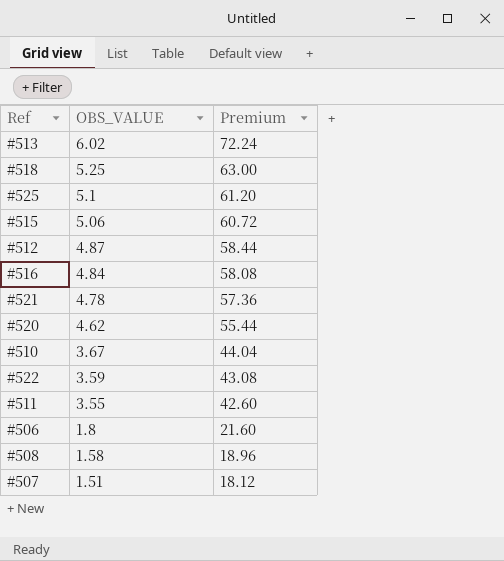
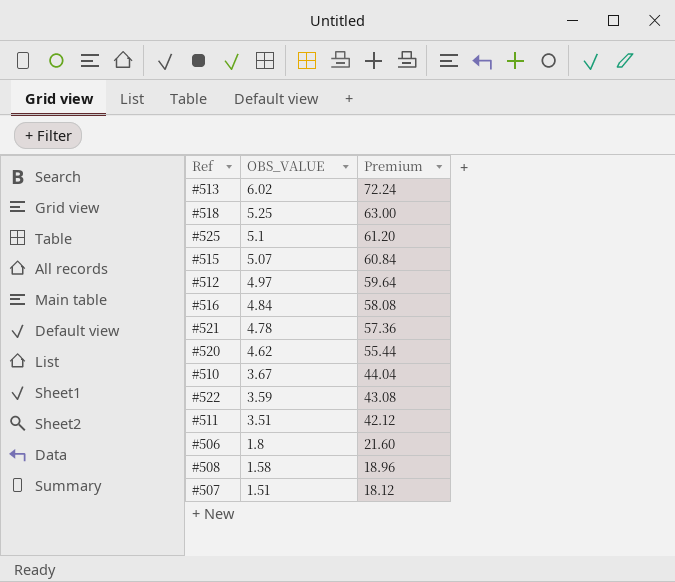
#515 | OBS_VALUE: 5.06 -> 5.07
#515 | Premium: 60.72 -> 60.84
#512 | OBS_VALUE: 4.87 -> 4.97
#512 | Premium: 58.44 -> 59.64
#511 | OBS_VALUE: 3.55 -> 3.51
#511 | Premium: 42.60 -> 42.12

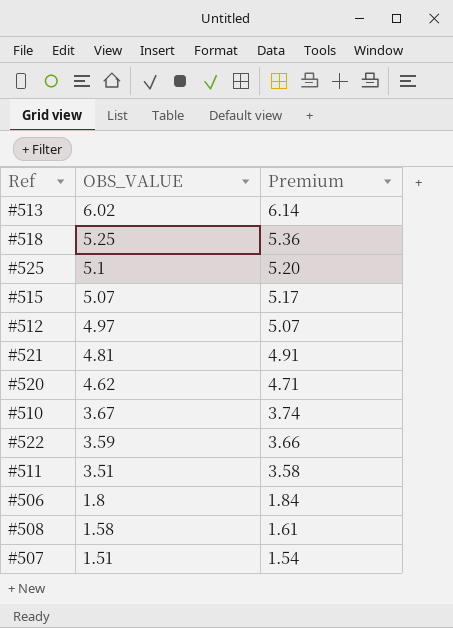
column Premium | formula: [OBS_VALUE] * 12 -> [OBS_VALUE] * 1.02
row #516: 4.84 | 58.08 -> none
#521 | OBS_VALUE: 4.78 -> 4.81

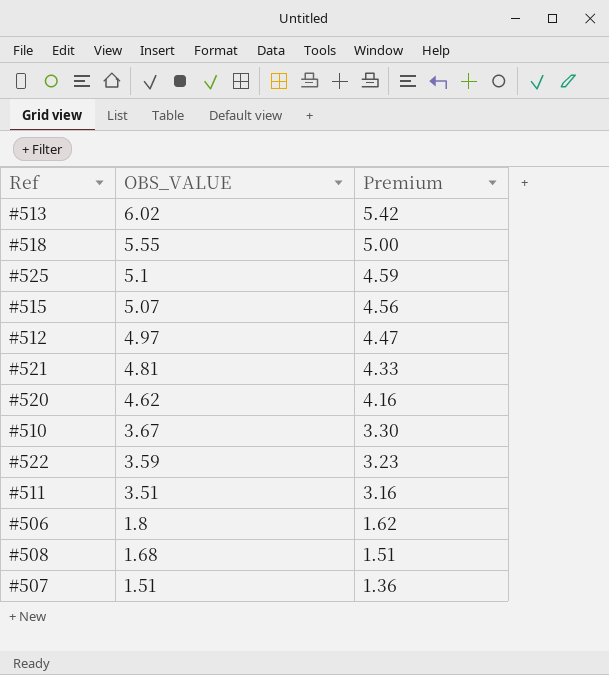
column Premium | formula: [OBS_VALUE] * 1.02 -> [OBS_VALUE] * 0.9
#518 | OBS_VALUE: 5.25 -> 5.55
#508 | OBS_VALUE: 1.58 -> 1.68

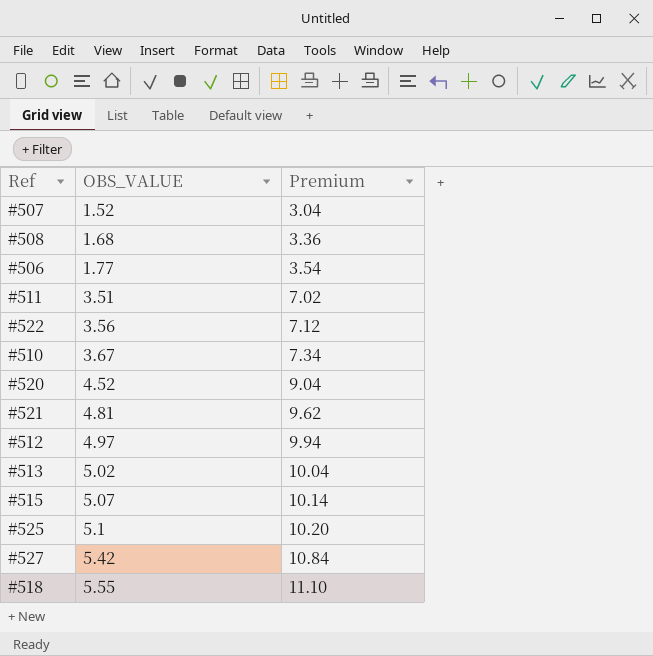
row order: OBS_VALUE descending -> OBS_VALUE ascending
column Premium | formula: [OBS_VALUE] * 0.9 -> [OBS_VALUE] * 2
#507 | OBS_VALUE: 1.51 -> 1.52
#506 | OBS_VALUE: 1.8 -> 1.77
#522 | OBS_VALUE: 3.59 -> 3.56
#520 | OBS_VALUE: 4.62 -> 4.52
#513 | OBS_VALUE: 6.02 -> 5.02
row #527: none -> 5.42 | 10.84

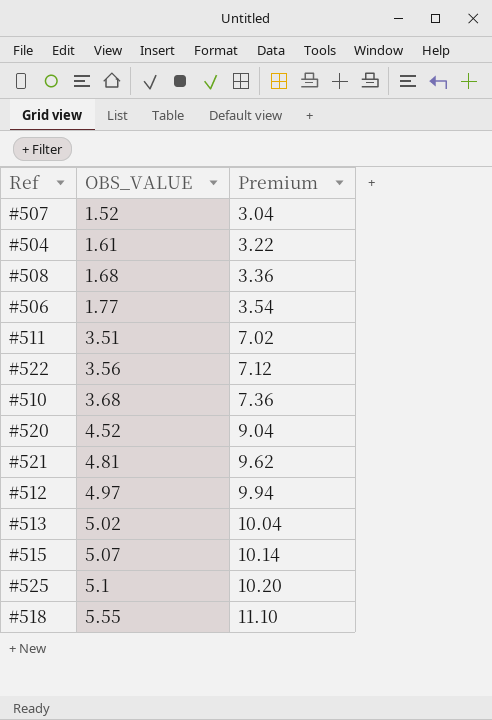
row #527: 5.42 | 10.84 -> none
row #504: none -> 1.61 | 3.22
#510 | OBS_VALUE: 3.67 -> 3.68
#510 | Premium: 7.34 -> 7.36

